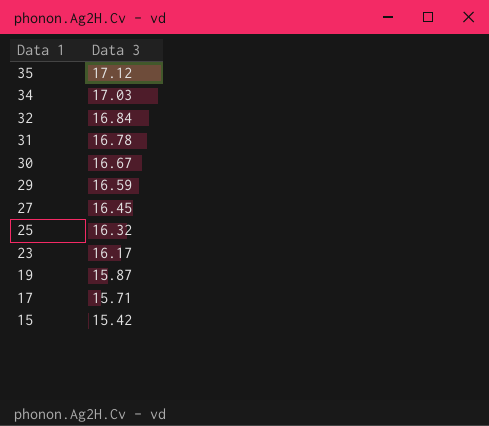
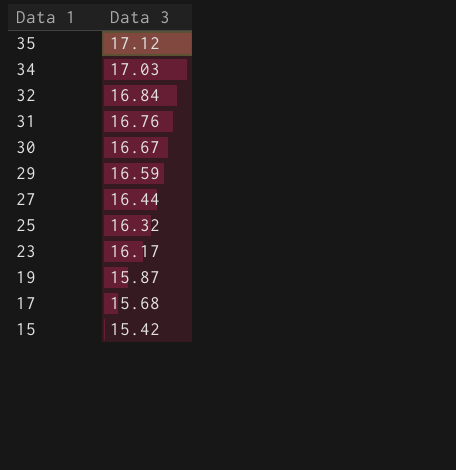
31 | Data 3: 16.78 -> 16.76
27 | Data 3: 16.45 -> 16.44
17 | Data 3: 15.71 -> 15.68

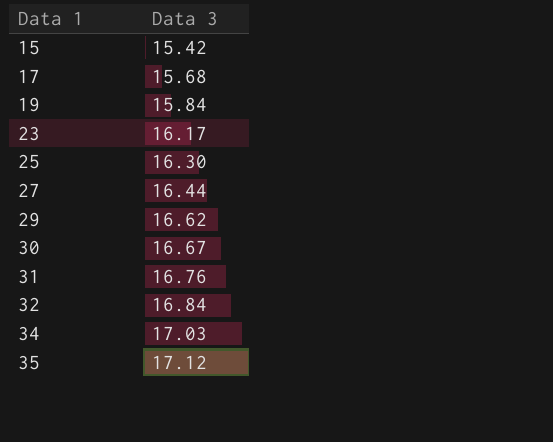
row order: Data 1 descending -> Data 1 ascending
19 | Data 3: 15.87 -> 15.84
25 | Data 3: 16.32 -> 16.30
29 | Data 3: 16.59 -> 16.62

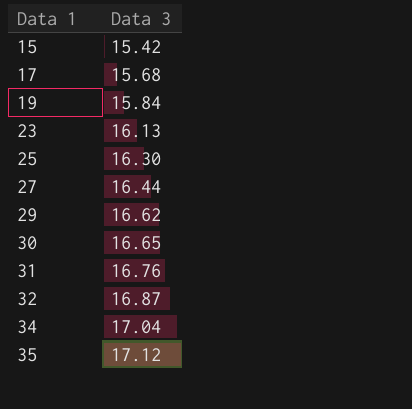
23 | Data 3: 16.17 -> 16.13
30 | Data 3: 16.67 -> 16.65
32 | Data 3: 16.84 -> 16.87
34 | Data 3: 17.03 -> 17.04

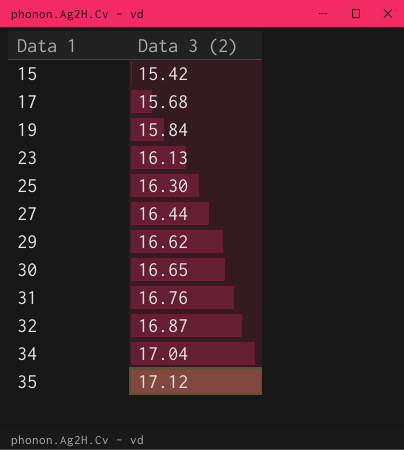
column name: Data 3 -> Data 3 (2)

